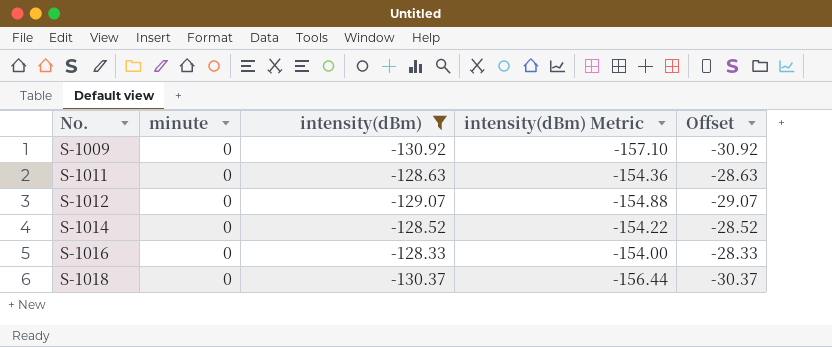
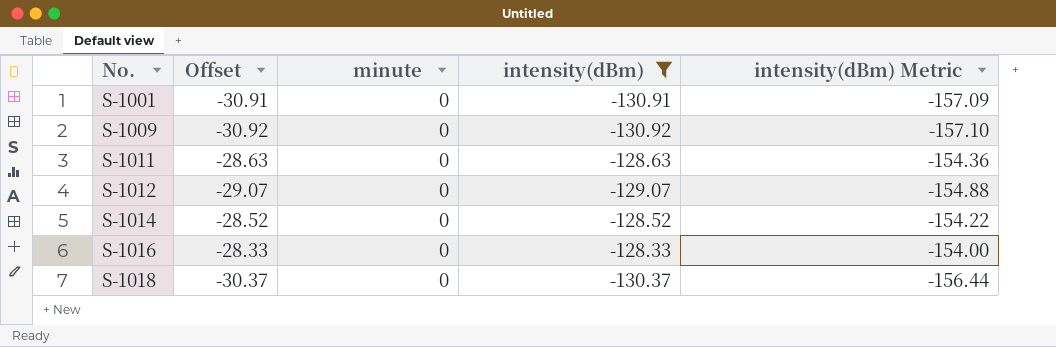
column Offset | position: 5 -> 2
row S-1001: none -> -30.91 | 0 | -130.91 | -157.09

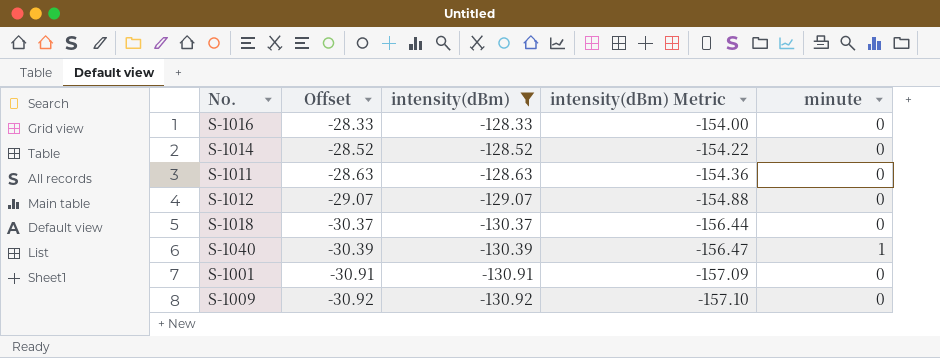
row order: No. ascending -> Offset descending
column minute | position: 3 -> 5
row S-1040: none -> -30.39 | -130.39 | -156.47 | 1

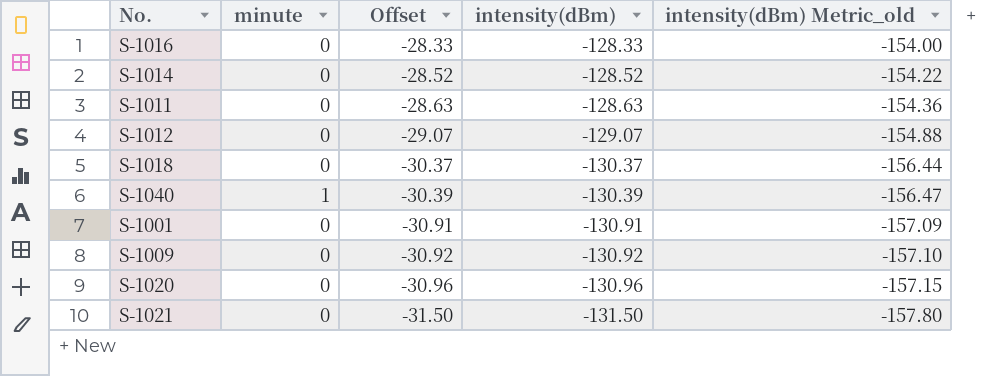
filter: intensity(dBm) >= -130.92 -> none
column minute | position: 5 -> 2
column name: intensity(dBm) Metric -> intensity(dBm) Metric_old

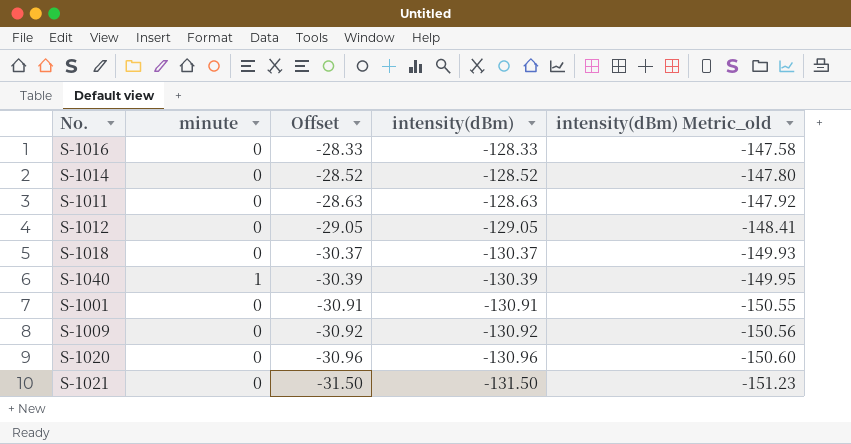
column intensity(dBm) Metric_old | formula: [intensity(dBm)] * 1.2 -> [intensity(dBm)] * 1.15
S-1012 | Offset: -29.07 -> -29.05
S-1012 | intensity(dBm): -129.07 -> -129.05

